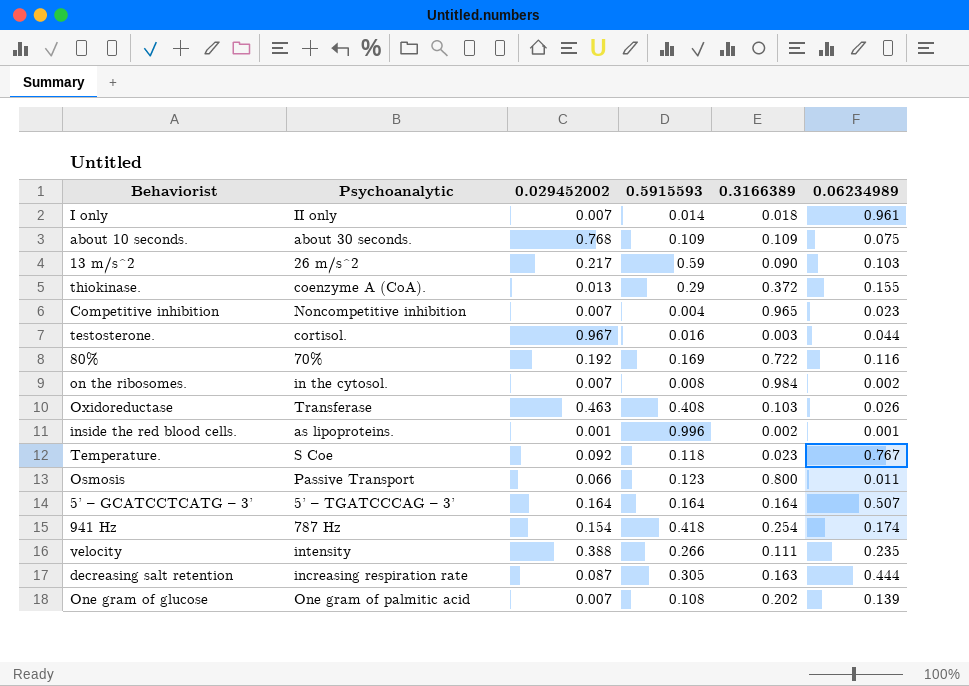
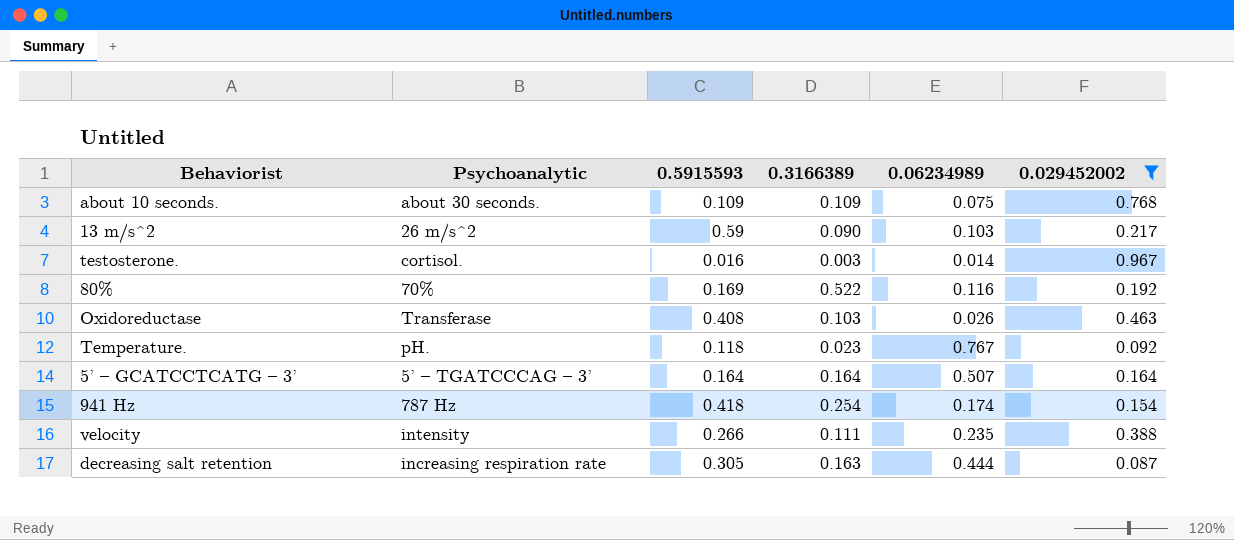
filter: none -> 0.029452002 >= 0.087
column 0.029452002 | position: 3 -> 6
testosterone. | 0.06234989: 0.044 -> 0.014
80% | 0.3166389: 0.722 -> 0.522
Temperature. | Psychoanalytic: S Coe -> pH.

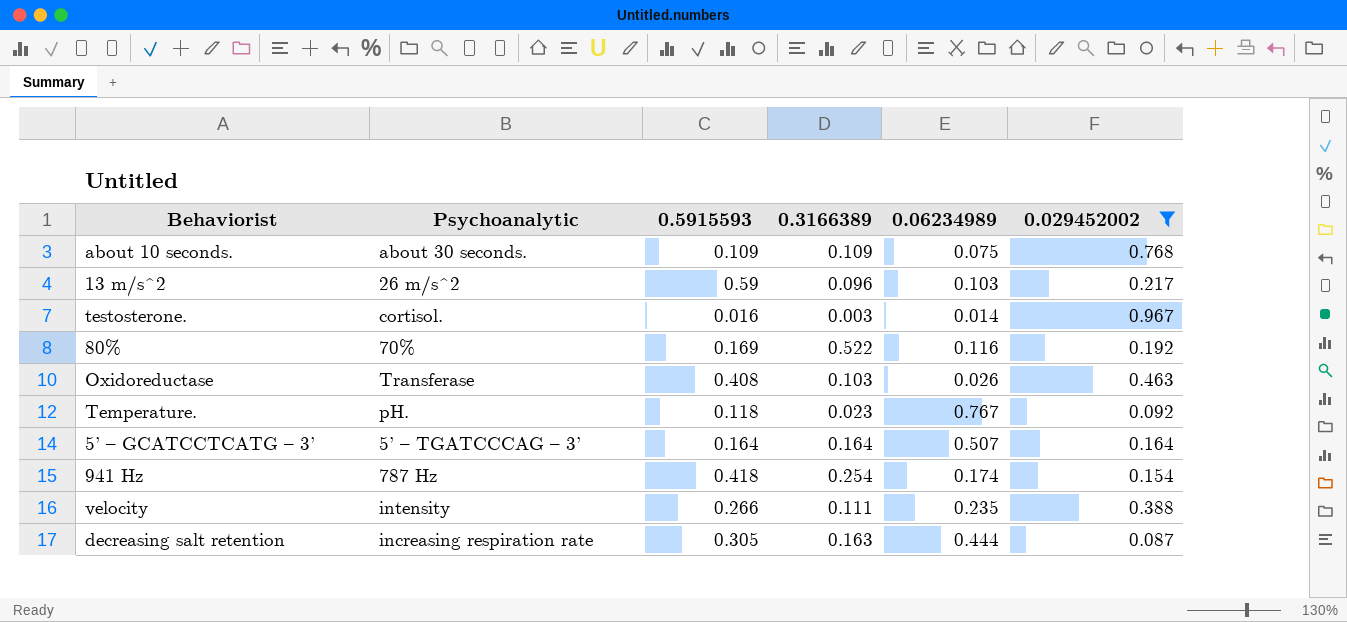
13 m/s^2 | 0.3166389: 0.090 -> 0.096

